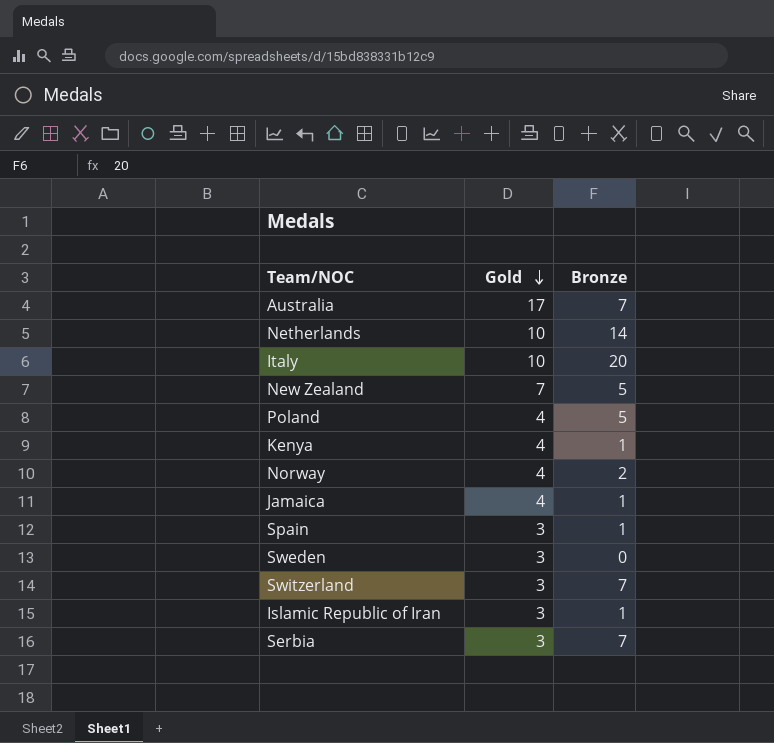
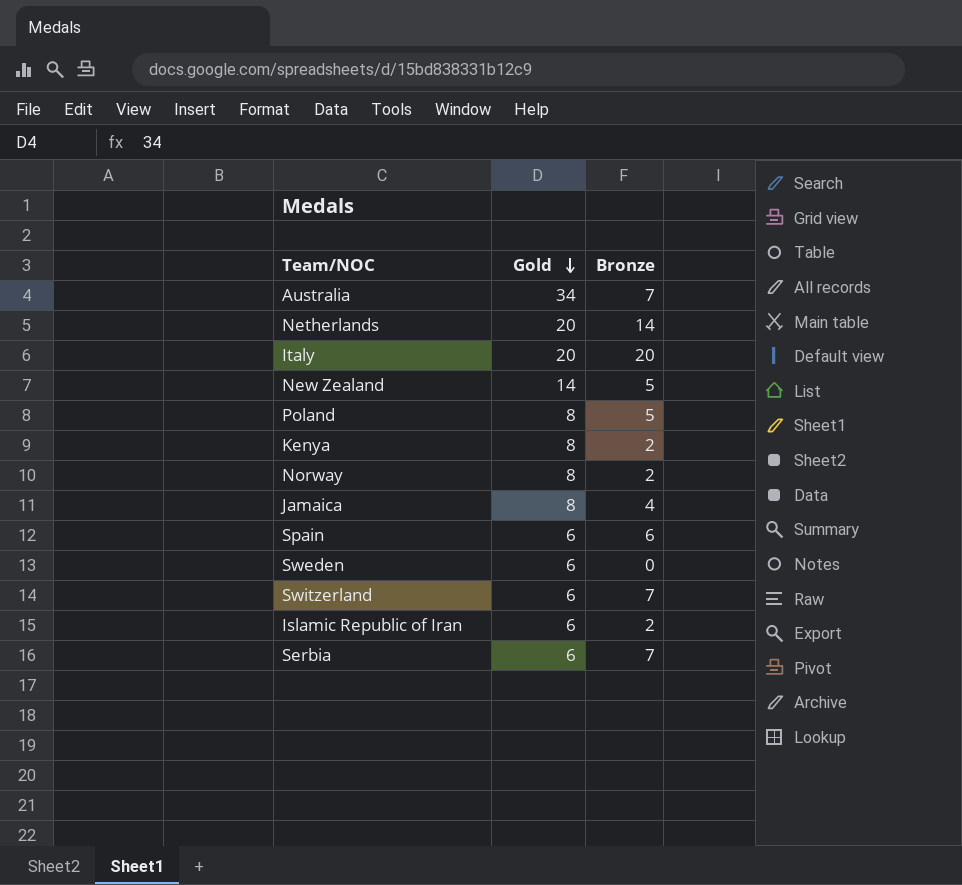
Australia | Gold: 17 -> 34
Netherlands | Gold: 10 -> 20
Italy | Gold: 10 -> 20
New Zealand | Gold: 7 -> 14
Poland | Gold: 4 -> 8
Kenya | Gold: 4 -> 8
Kenya | Bronze: 1 -> 2
Norway | Gold: 4 -> 8
Jamaica | Gold: 4 -> 8
Jamaica | Bronze: 1 -> 4
Spain | Gold: 3 -> 6
Spain | Bronze: 1 -> 6
Sweden | Gold: 3 -> 6
Switzerland | Gold: 3 -> 6
Islamic Republic of Iran | Gold: 3 -> 6
Islamic Republic of Iran | Bronze: 1 -> 2
Serbia | Gold: 3 -> 6

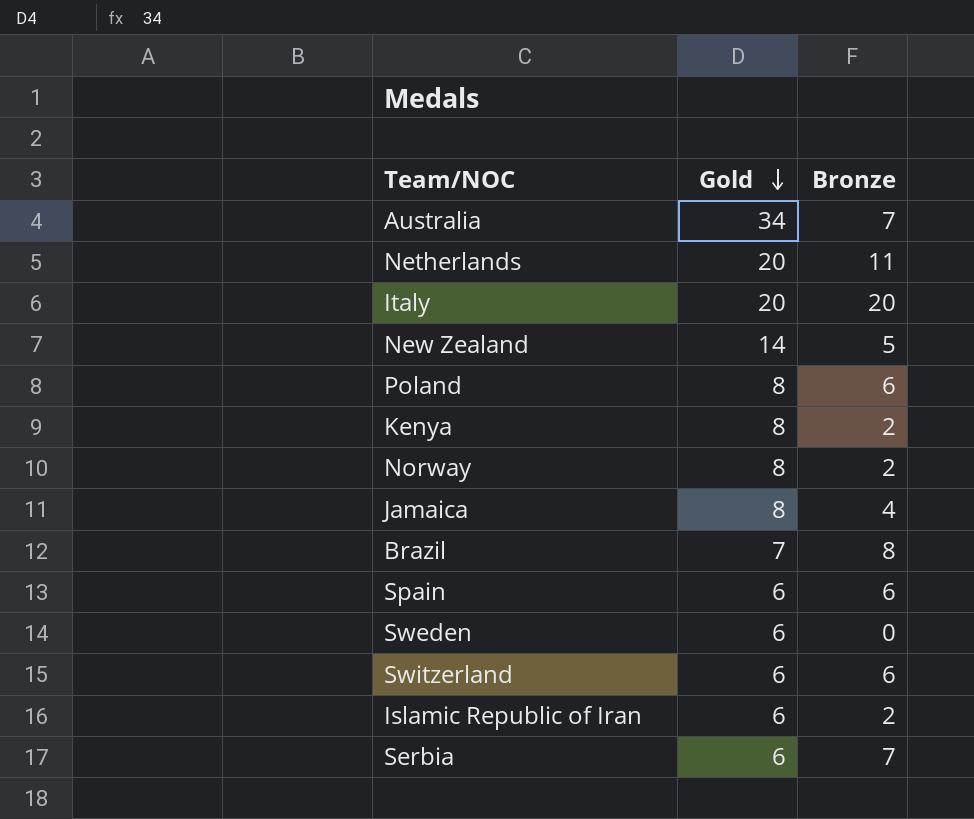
Netherlands | Bronze: 14 -> 11
Poland | Bronze: 5 -> 6
row Brazil: none -> 7 | 8
Switzerland | Bronze: 7 -> 6

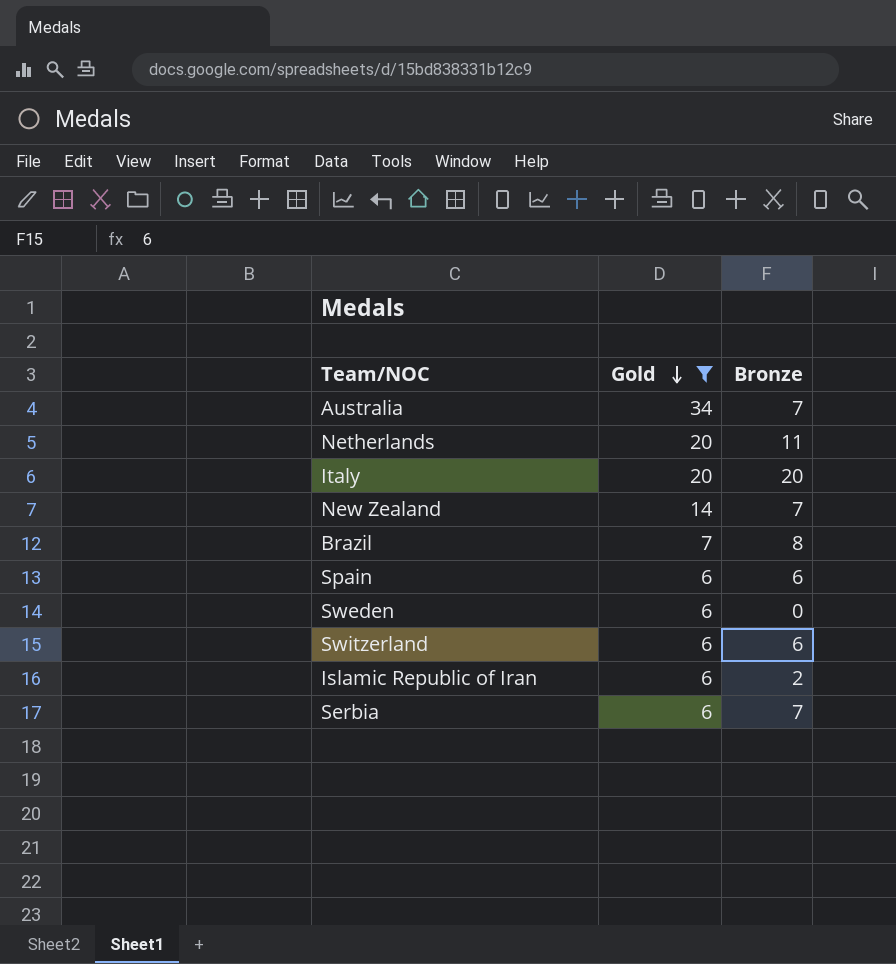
filter: none -> Gold != 8
New Zealand | Bronze: 5 -> 7

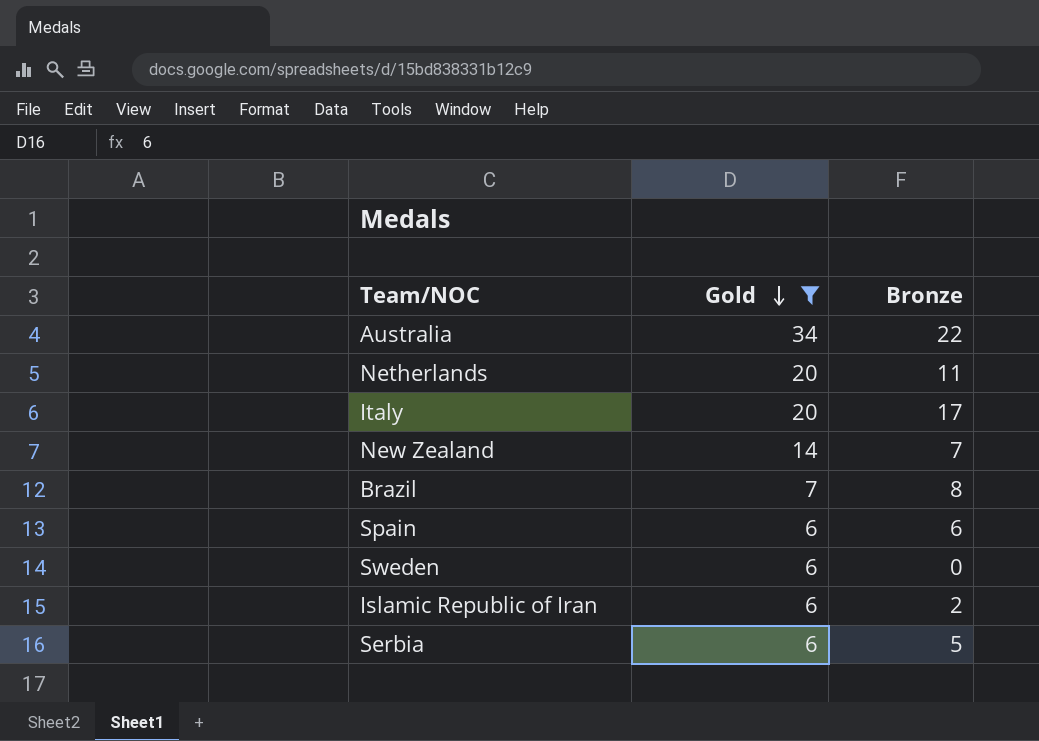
row Switzerland: 6 | 6 -> none
Australia | Bronze: 7 -> 22
Italy | Bronze: 20 -> 17
Serbia | Bronze: 7 -> 5

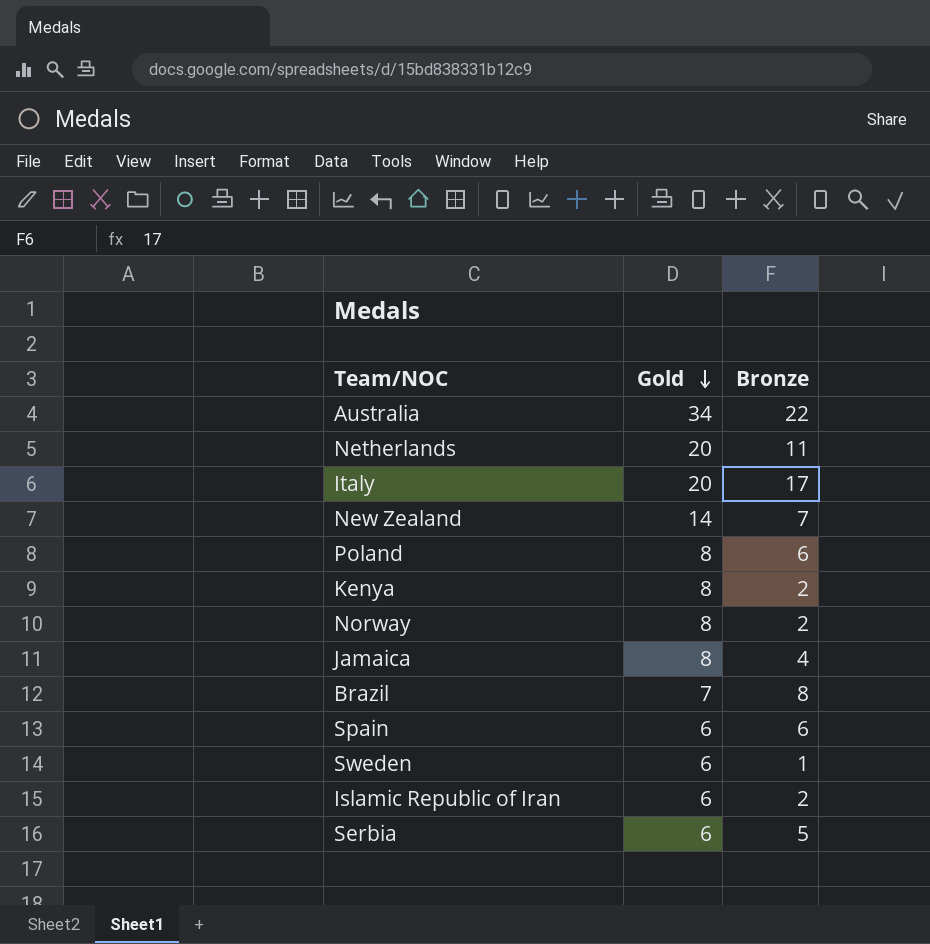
filter: Gold != 8 -> none
Sweden | Bronze: 0 -> 1

